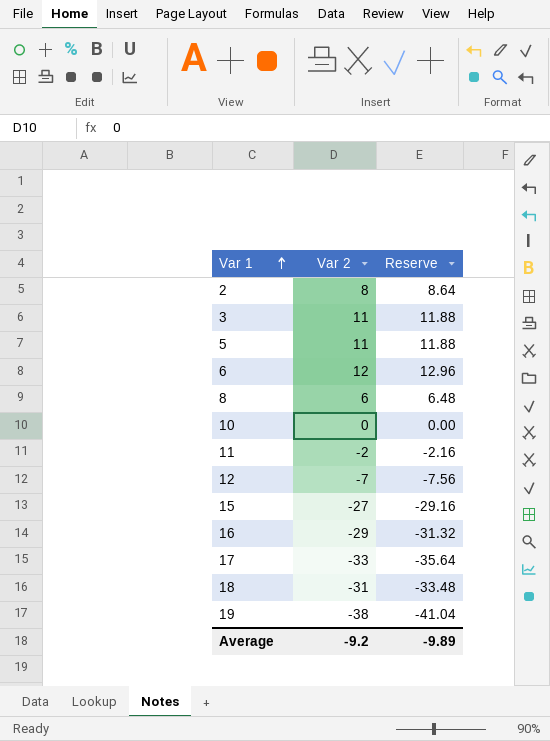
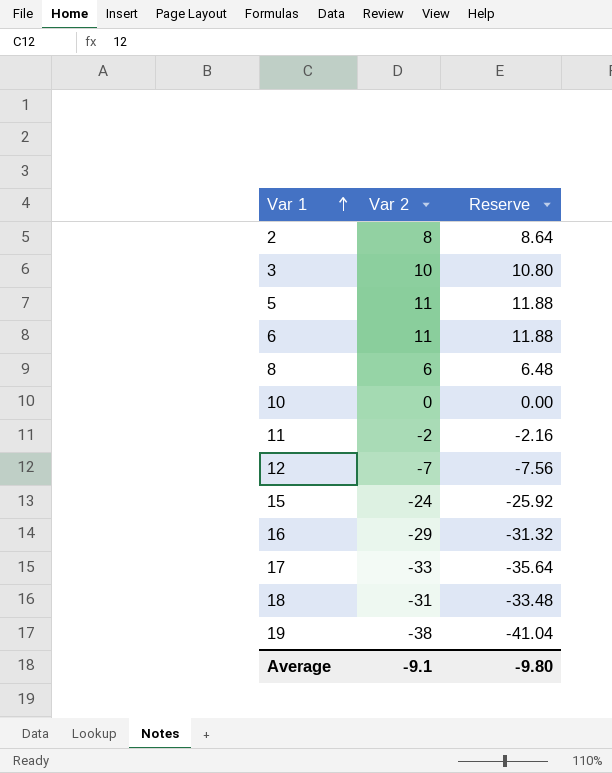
3 | Var 2: 11 -> 10
3 | Reserve: 11.88 -> 10.80
6 | Var 2: 12 -> 11
6 | Reserve: 12.96 -> 11.88
15 | Var 2: -27 -> -24
15 | Reserve: -29.16 -> -25.92
Average | Var 2: -9.2 -> -9.1
Average | Reserve: -9.89 -> -9.80

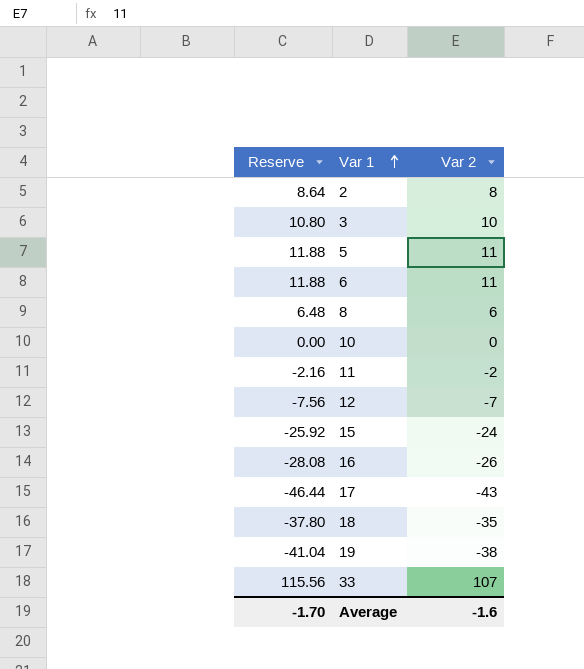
column Reserve | position: 3 -> 1
16 | Reserve: -31.32 -> -28.08
16 | Var 2: -29 -> -26
17 | Reserve: -35.64 -> -46.44
17 | Var 2: -33 -> -43
18 | Reserve: -33.48 -> -37.80
18 | Var 2: -31 -> -35
row 33: none -> 115.56 | 107
Average | Reserve: -9.80 -> -1.70
Average | Var 2: -9.1 -> -1.6

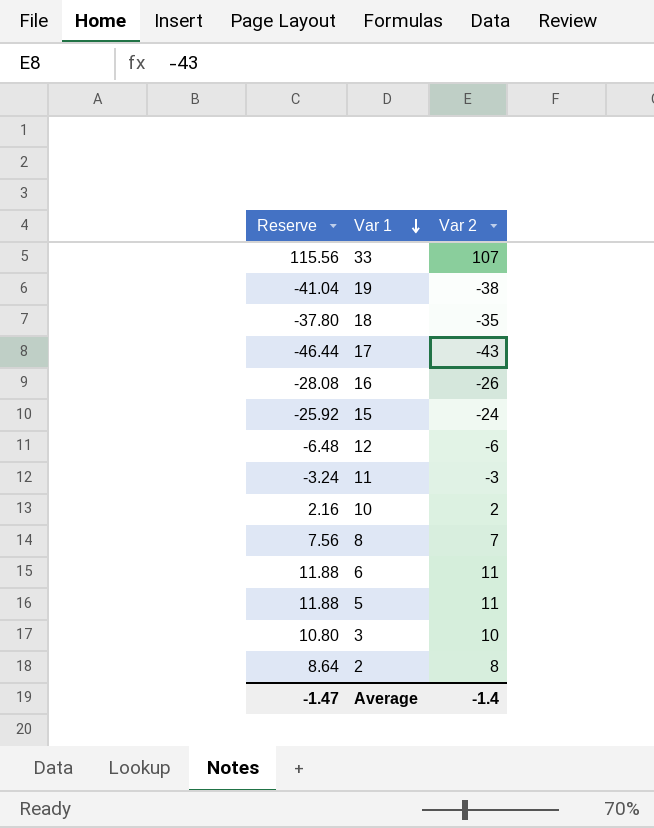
row order: Var 1 ascending -> Var 1 descending
12 | Reserve: -7.56 -> -6.48
12 | Var 2: -7 -> -6
11 | Reserve: -2.16 -> -3.24
11 | Var 2: -2 -> -3
10 | Reserve: 0.00 -> 2.16
10 | Var 2: 0 -> 2
8 | Reserve: 6.48 -> 7.56
8 | Var 2: 6 -> 7
Average | Reserve: -1.70 -> -1.47
Average | Var 2: -1.6 -> -1.4

